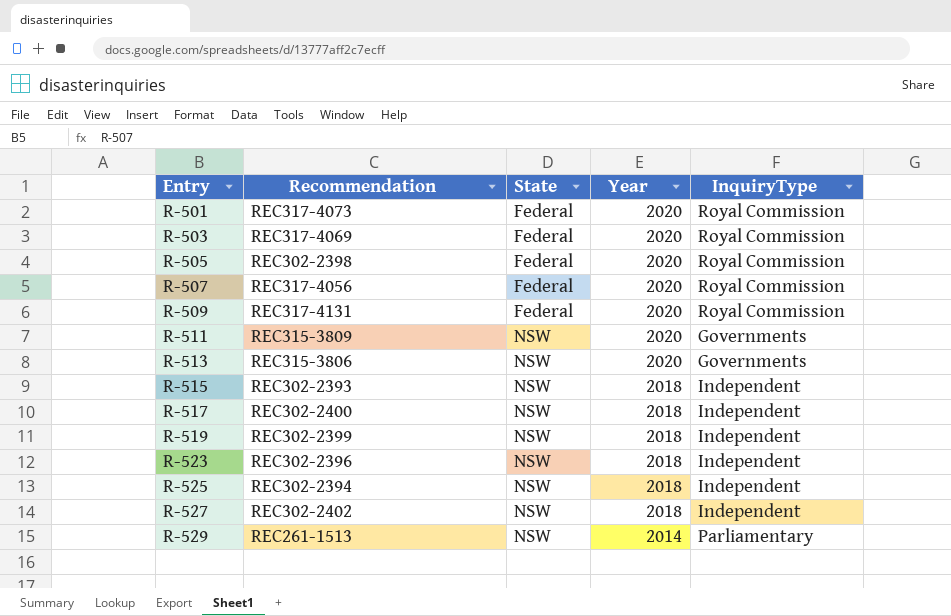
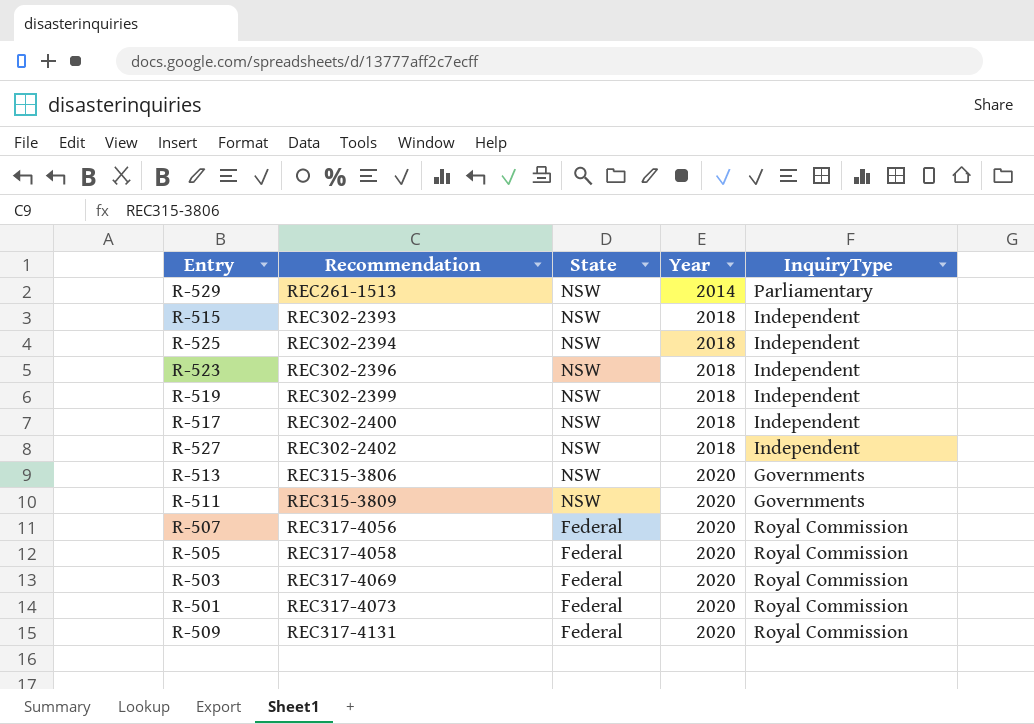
row order: Entry ascending -> Recommendation ascending
R-505 | Recommendation: REC302-2398 -> REC317-4058

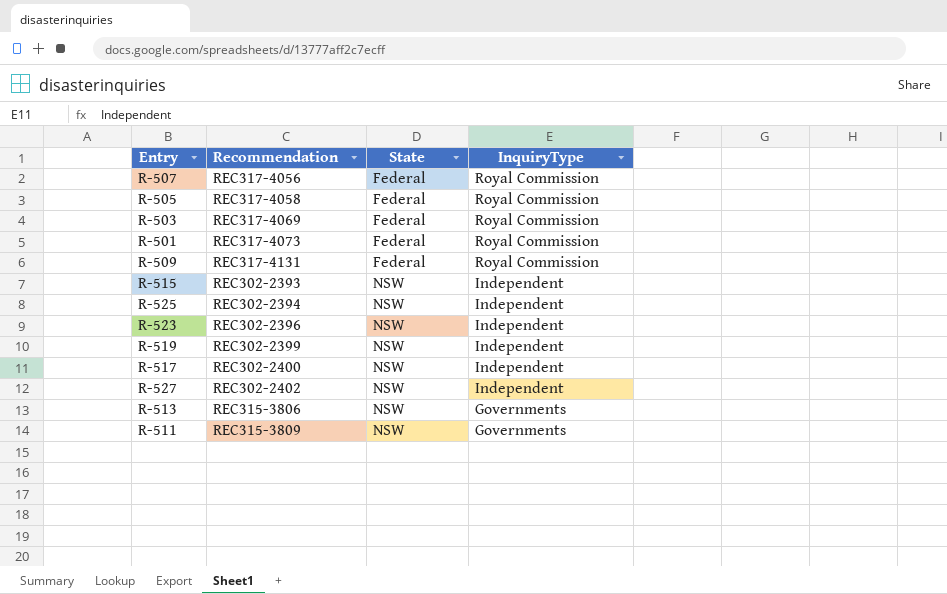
row order: Recommendation ascending -> State ascending
column Year | position: 4 -> none
row R-529: REC261-1513 | NSW | 2014 | Parliamentary -> none

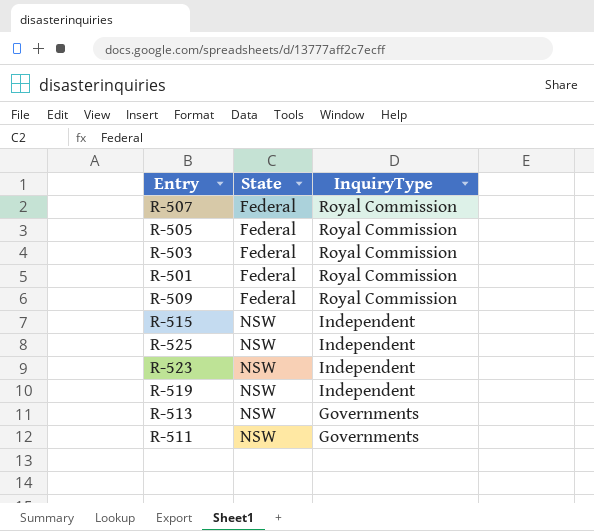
column Recommendation | position: 2 -> none
row R-517: REC302-2400 | NSW | Independent -> none
row R-527: REC302-2402 | NSW | Independent -> none

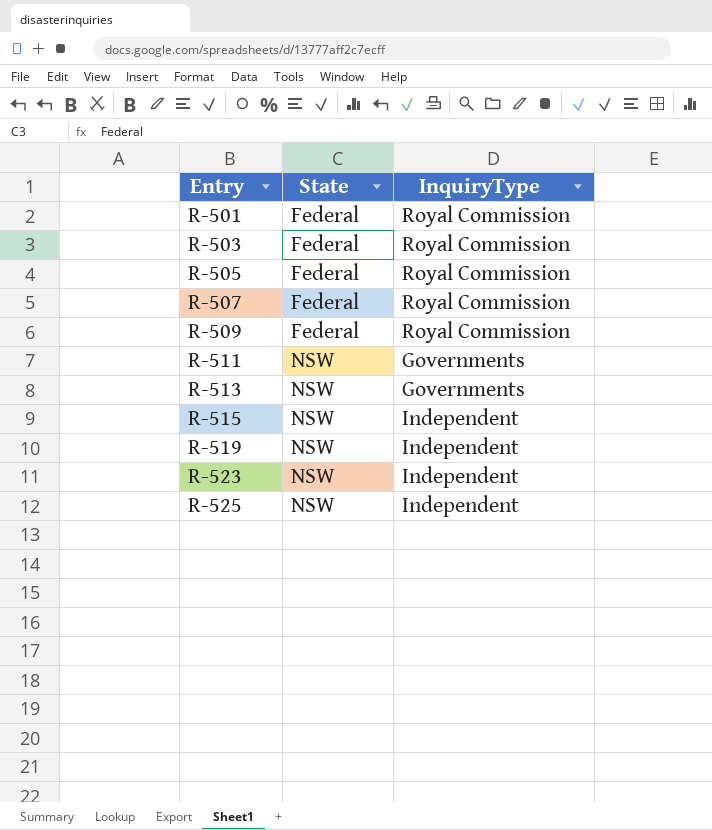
row order: State ascending -> Entry ascending

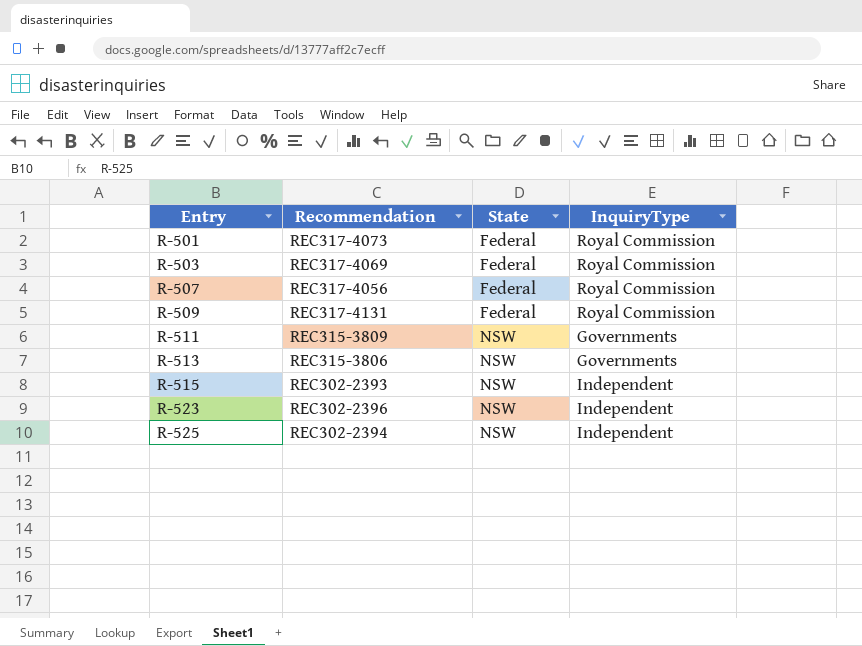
column Recommendation | position: none -> 2
row R-505: Federal | Royal Commission -> none
row R-519: NSW | Independent -> none

